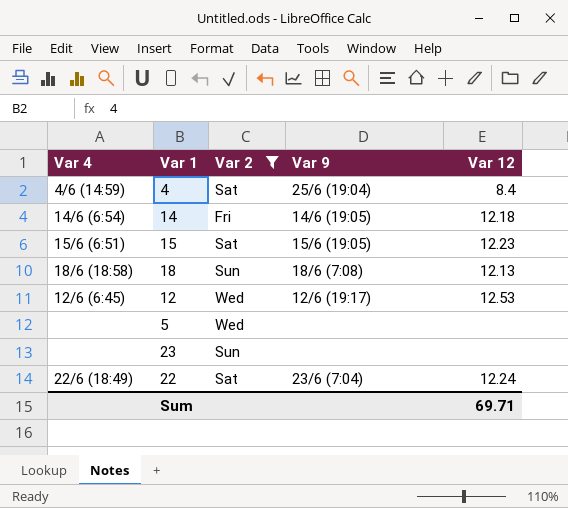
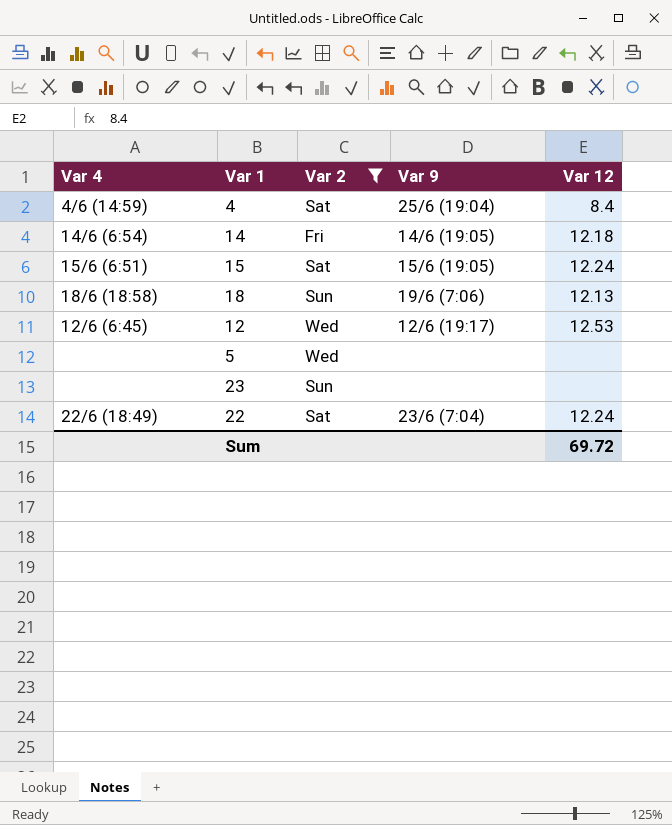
15 | Var 12: 12.23 -> 12.24
18 | Var 9: 18/6 (7:08) -> 19/6 (7:06)
Sum | Var 12: 69.71 -> 69.72

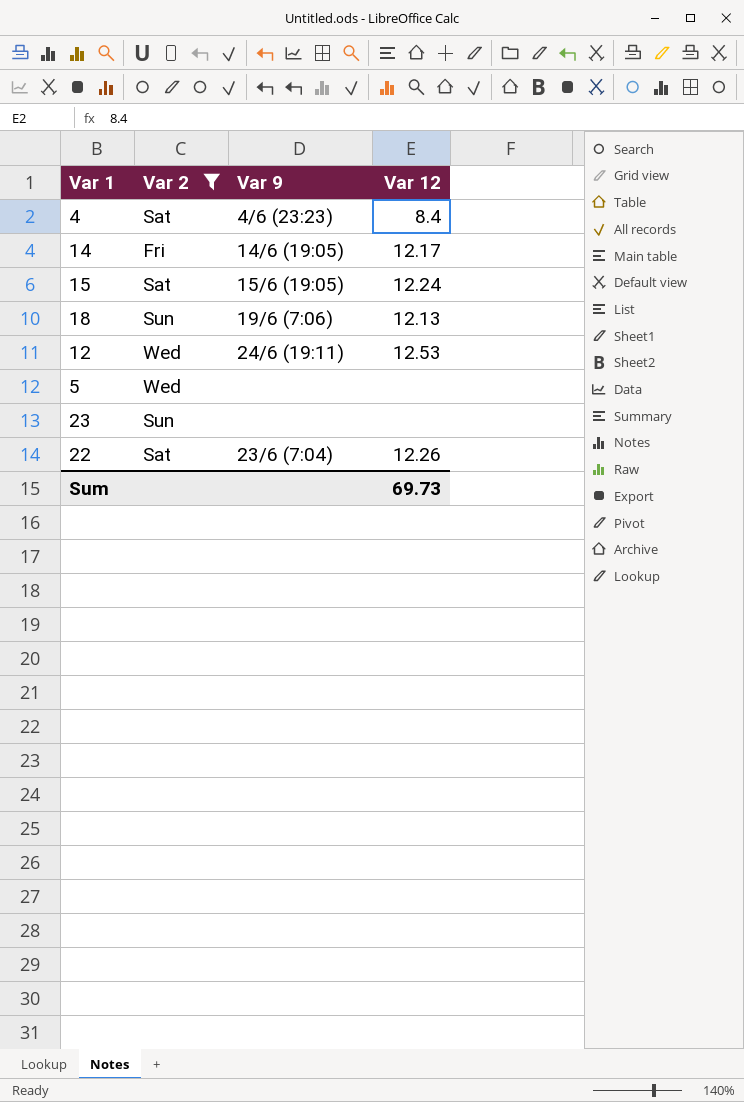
column Var 4 | position: 1 -> none
4 | Var 9: 25/6 (19:04) -> 4/6 (23:23)
14 | Var 12: 12.18 -> 12.17
12 | Var 9: 12/6 (19:17) -> 24/6 (19:11)
22 | Var 12: 12.24 -> 12.26
Sum | Var 12: 69.72 -> 69.73

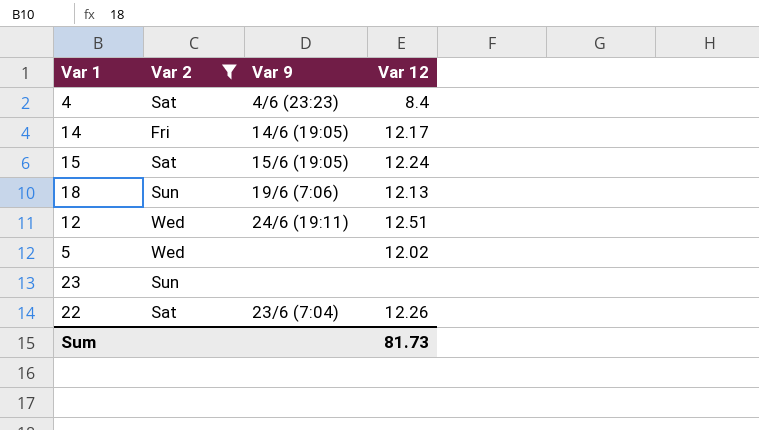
12 | Var 12: 12.53 -> 12.51
5 | Var 12: none -> 12.02
Sum | Var 12: 69.73 -> 81.73

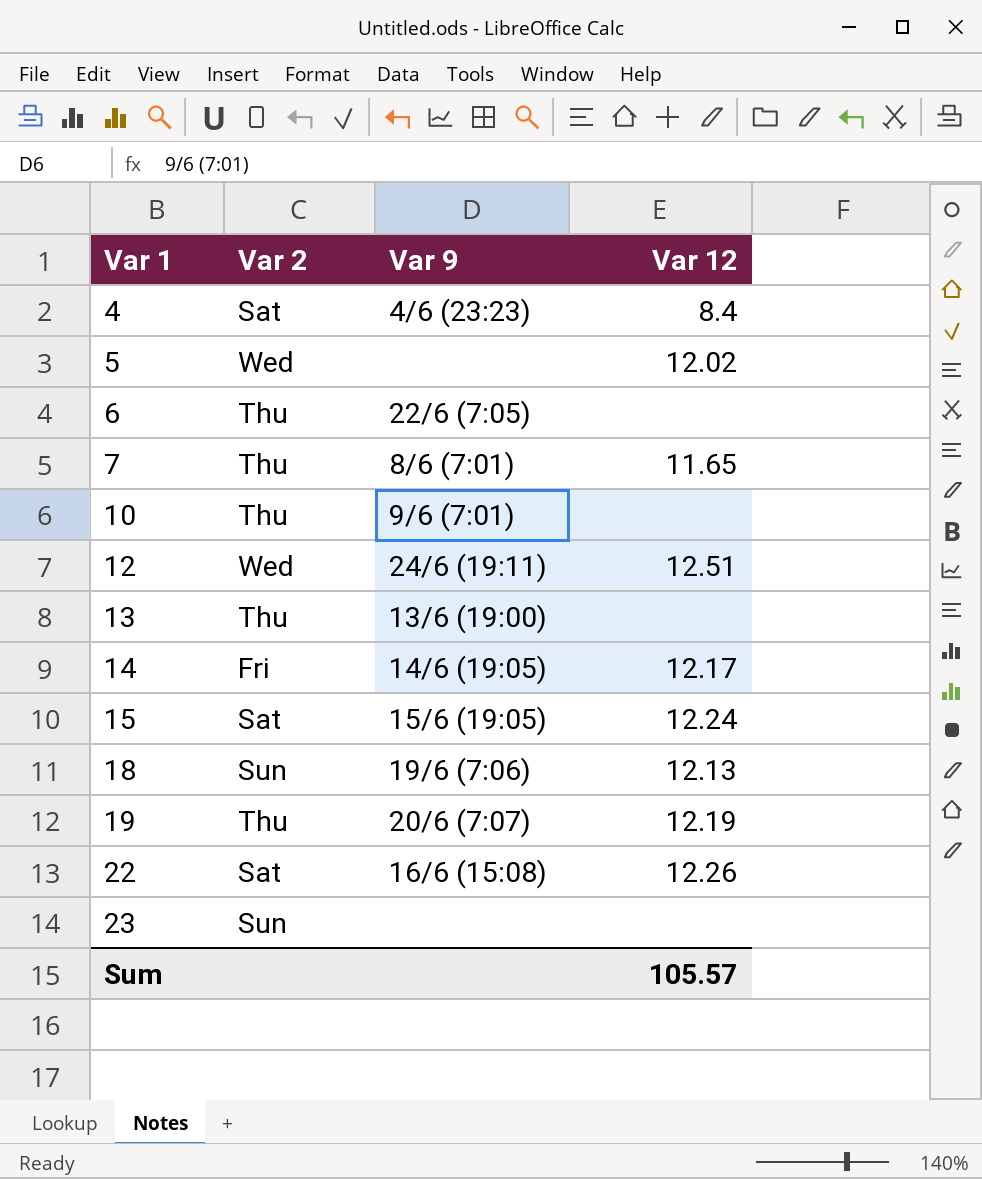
filter: Var 2 != Thu -> none
row order: none -> Var 1 ascending
22 | Var 9: 23/6 (7:04) -> 16/6 (15:08)
Sum | Var 12: 81.73 -> 105.57

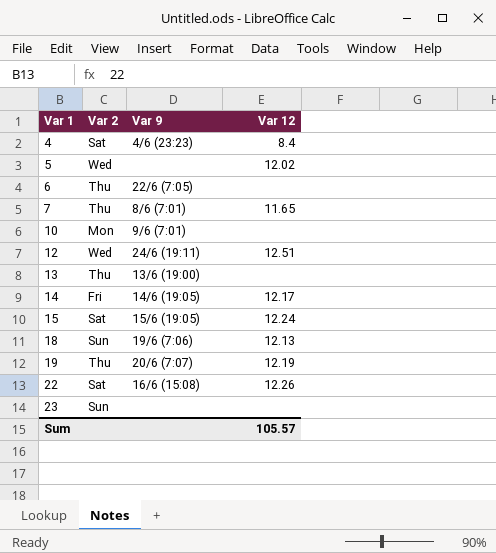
10 | Var 2: Thu -> Mon

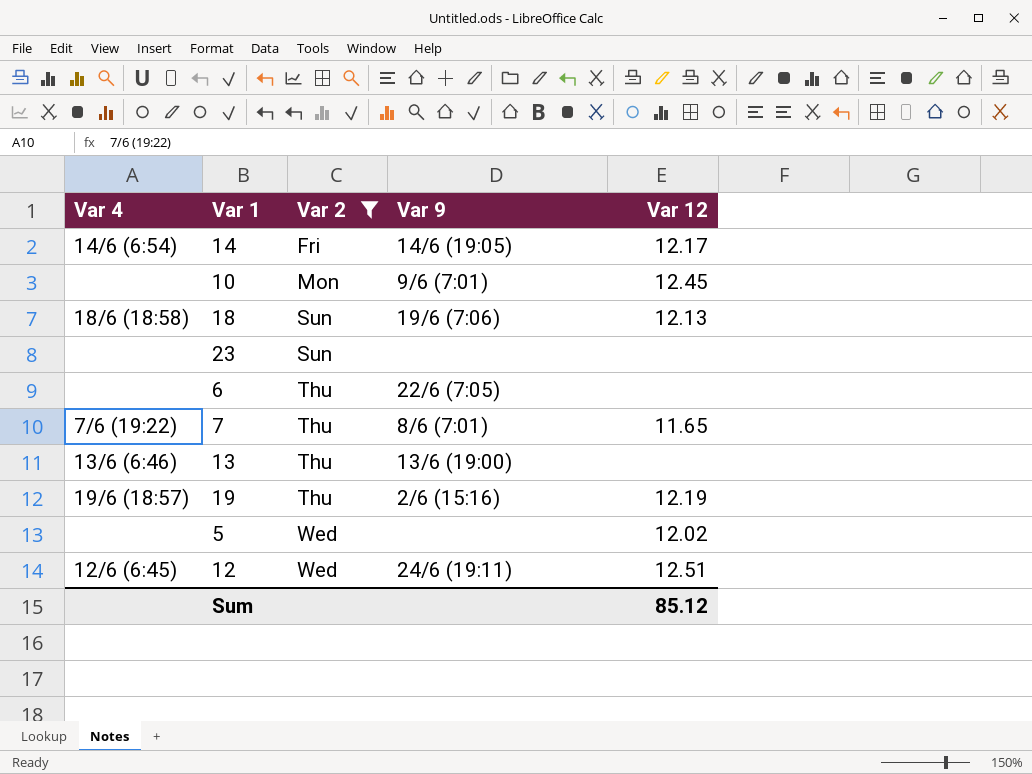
filter: none -> Var 2 != Sat
row order: Var 1 ascending -> Var 2 ascending
column Var 4 | position: none -> 1
10 | Var 12: none -> 12.45
19 | Var 9: 20/6 (7:07) -> 2/6 (15:16)
Sum | Var 12: 105.57 -> 85.12

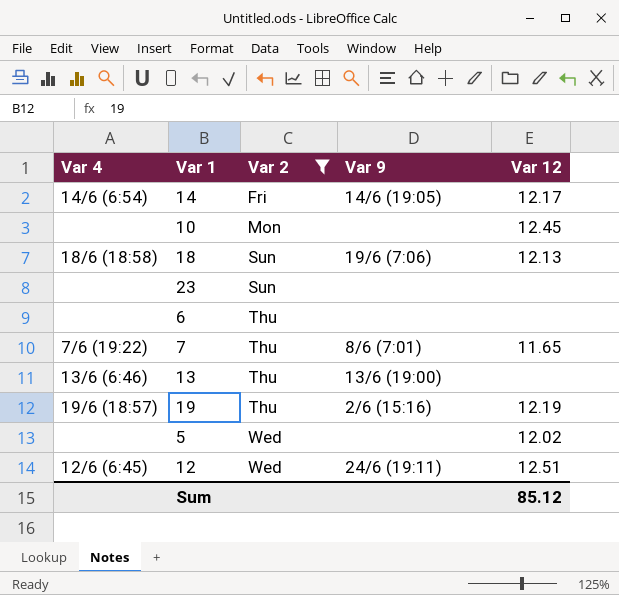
10 | Var 9: 9/6 (7:01) -> none
6 | Var 9: 22/6 (7:05) -> none

